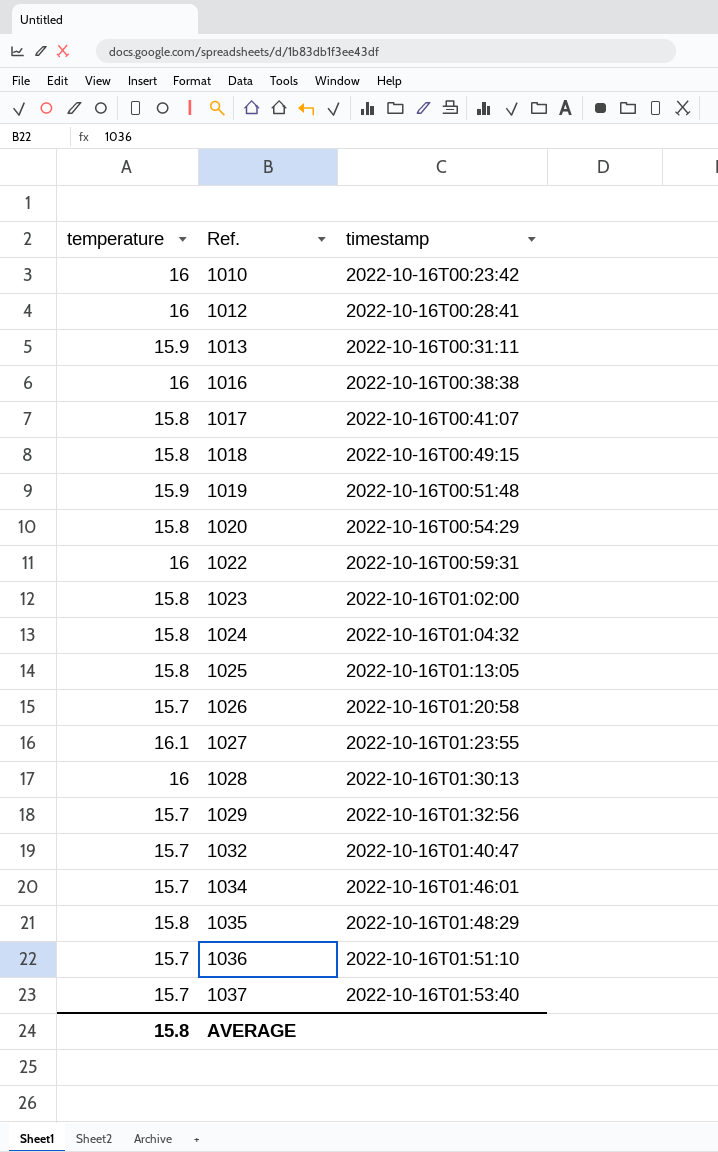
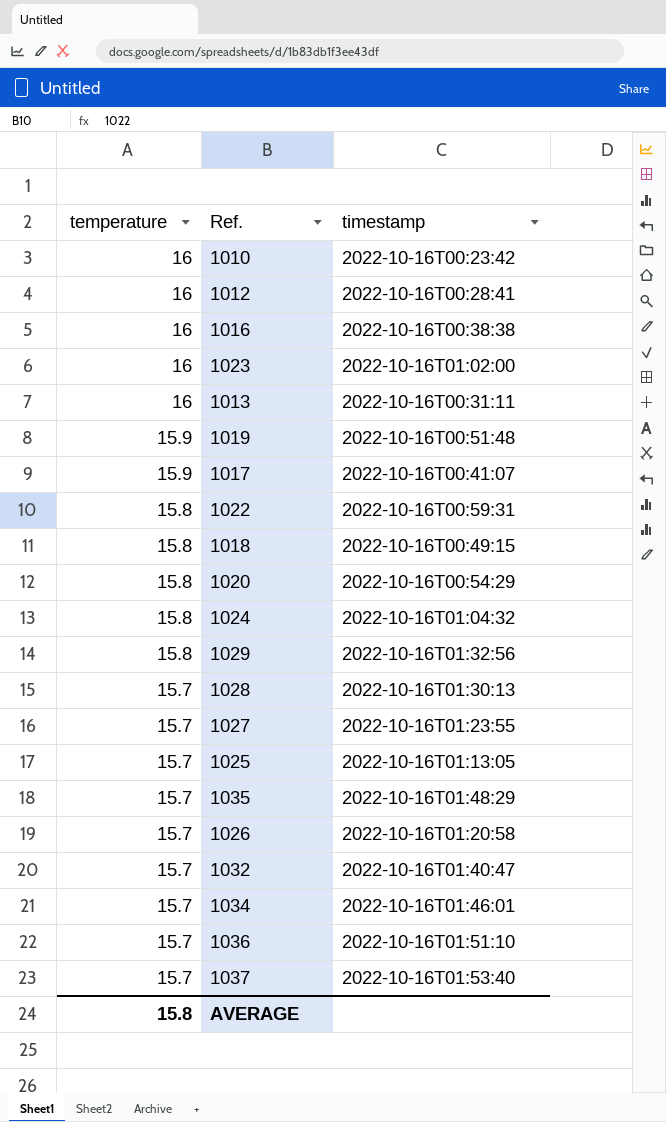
row order: Ref. ascending -> temperature descending
1023 | temperature: 15.8 -> 16
1013 | temperature: 15.9 -> 16
1017 | temperature: 15.8 -> 15.9
1022 | temperature: 16 -> 15.8
1029 | temperature: 15.7 -> 15.8
1028 | temperature: 16 -> 15.7
1027 | temperature: 16.1 -> 15.7
1025 | temperature: 15.8 -> 15.7
1035 | temperature: 15.8 -> 15.7

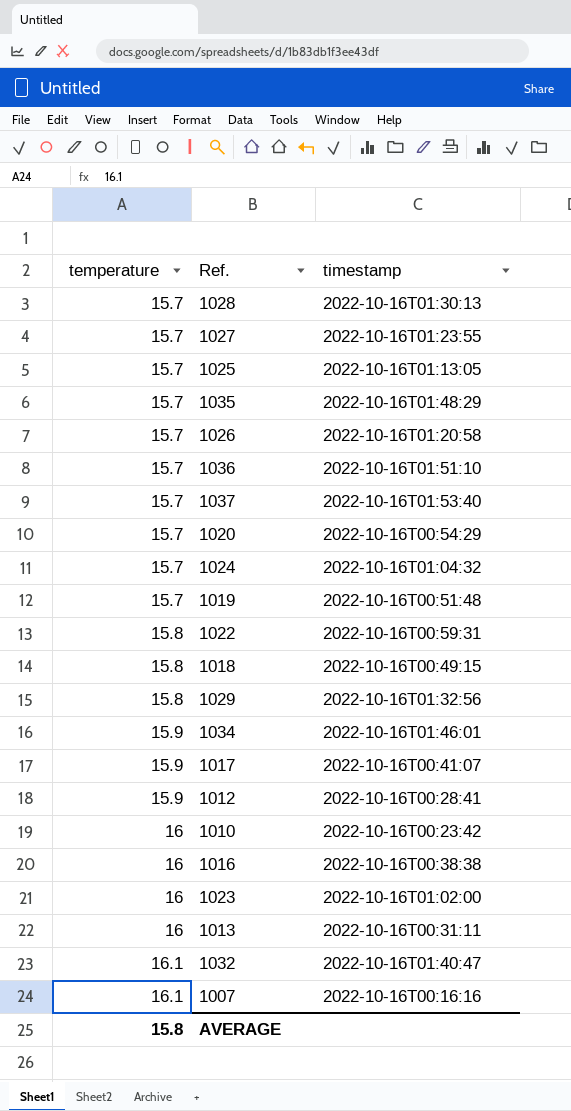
row order: temperature descending -> temperature ascending
1020 | temperature: 15.8 -> 15.7
1024 | temperature: 15.8 -> 15.7
1019 | temperature: 15.9 -> 15.7
1034 | temperature: 15.7 -> 15.9
1012 | temperature: 16 -> 15.9
1032 | temperature: 15.7 -> 16.1
row 1007: none -> 16.1 | 2022-10-16T00:16:16

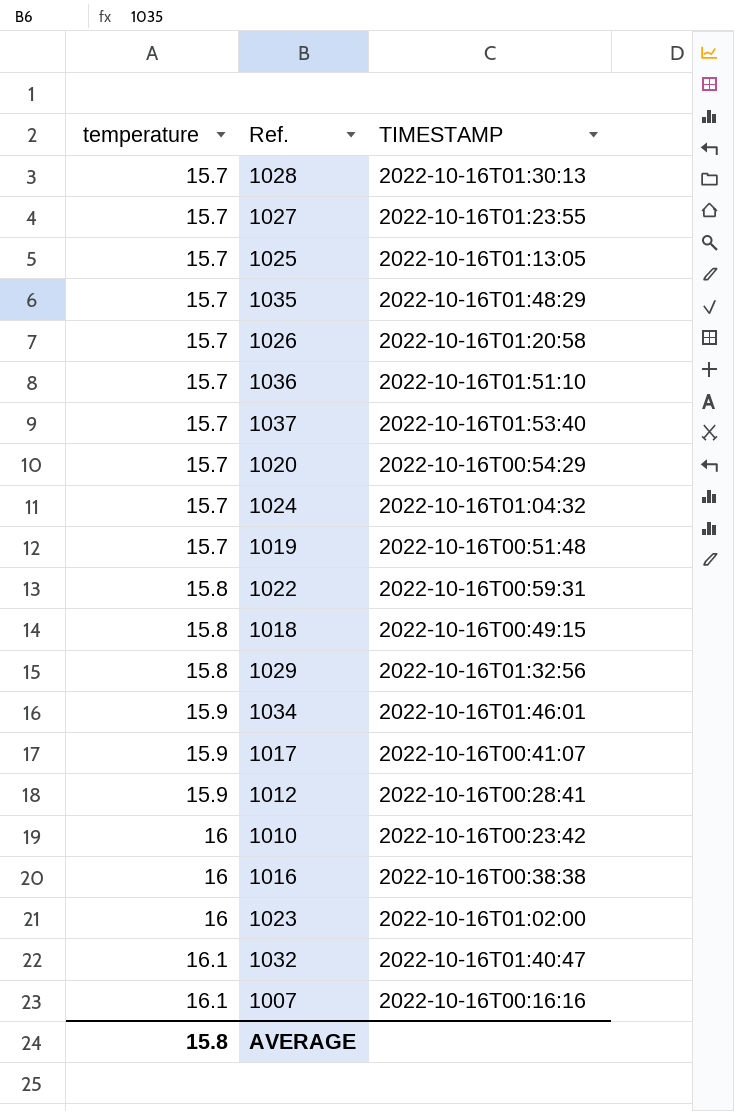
column name: timestamp -> TIMESTAMP
row 1013: 16 | 2022-10-16T00:31:11 -> none

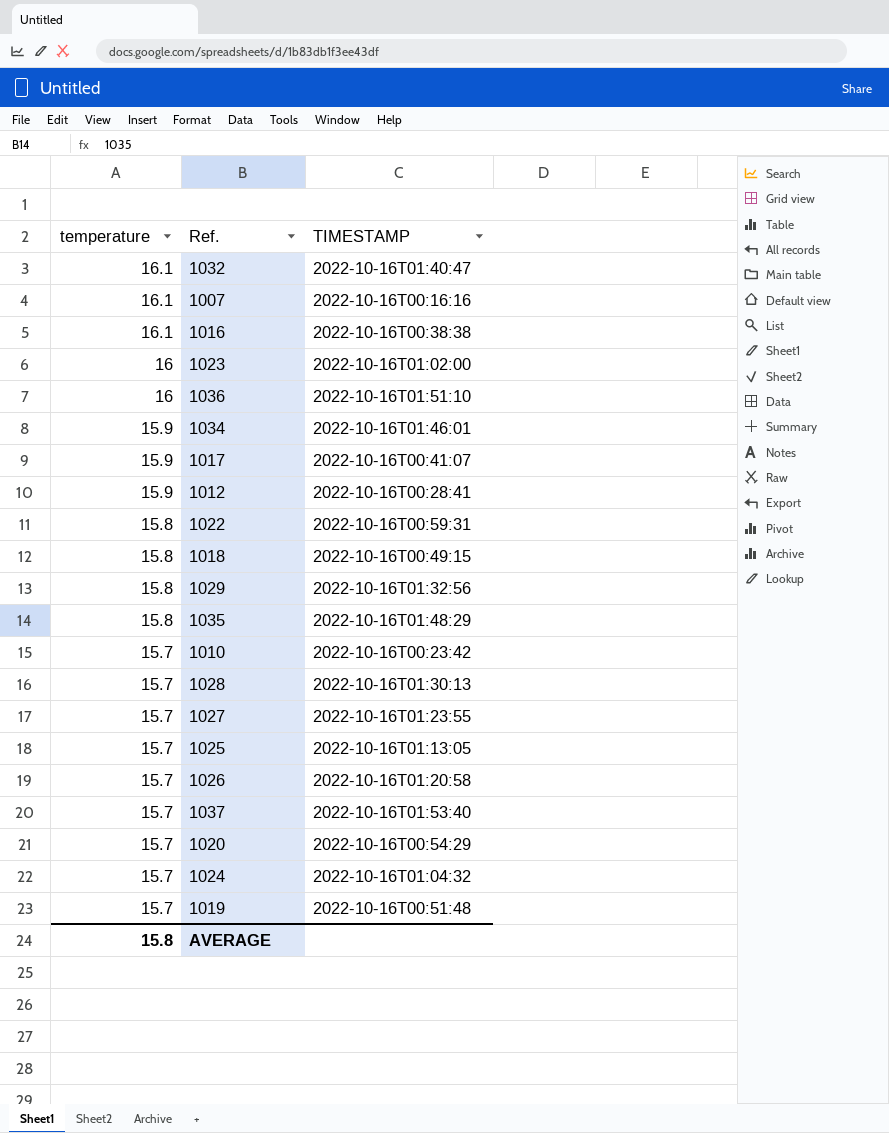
row order: temperature ascending -> temperature descending
1016 | temperature: 16 -> 16.1
1036 | temperature: 15.7 -> 16
1035 | temperature: 15.7 -> 15.8
1010 | temperature: 16 -> 15.7

